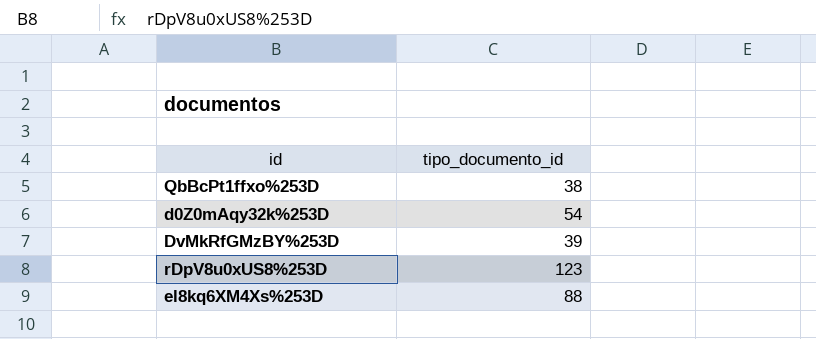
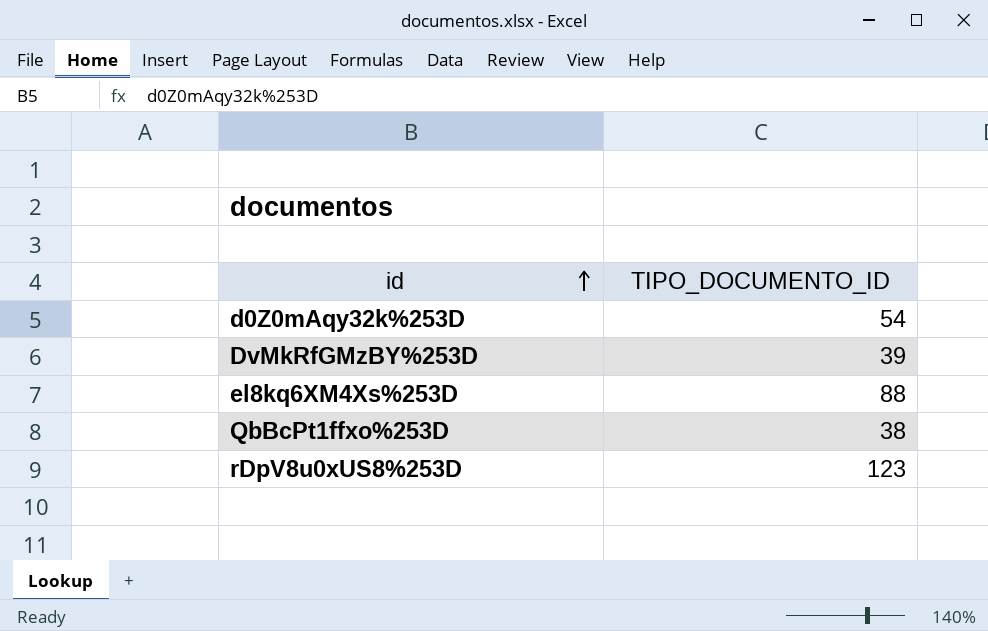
row order: none -> id ascending
column name: tipo_documento_id -> TIPO_DOCUMENTO_ID

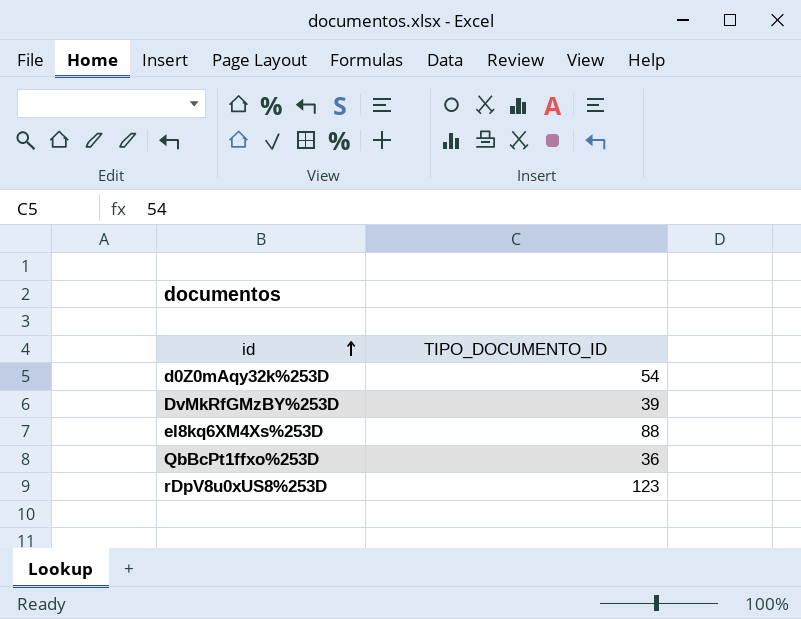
QbBcPt1ffxo%253D | TIPO_DOCUMENTO_ID: 38 -> 36

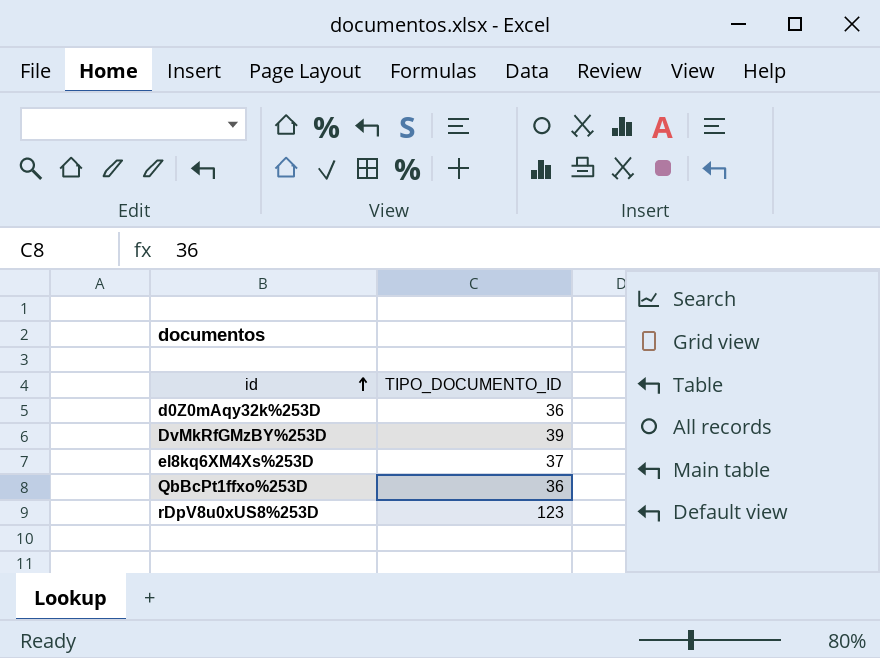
d0Z0mAqy32k%253D | TIPO_DOCUMENTO_ID: 54 -> 36
el8kq6XM4Xs%253D | TIPO_DOCUMENTO_ID: 88 -> 37

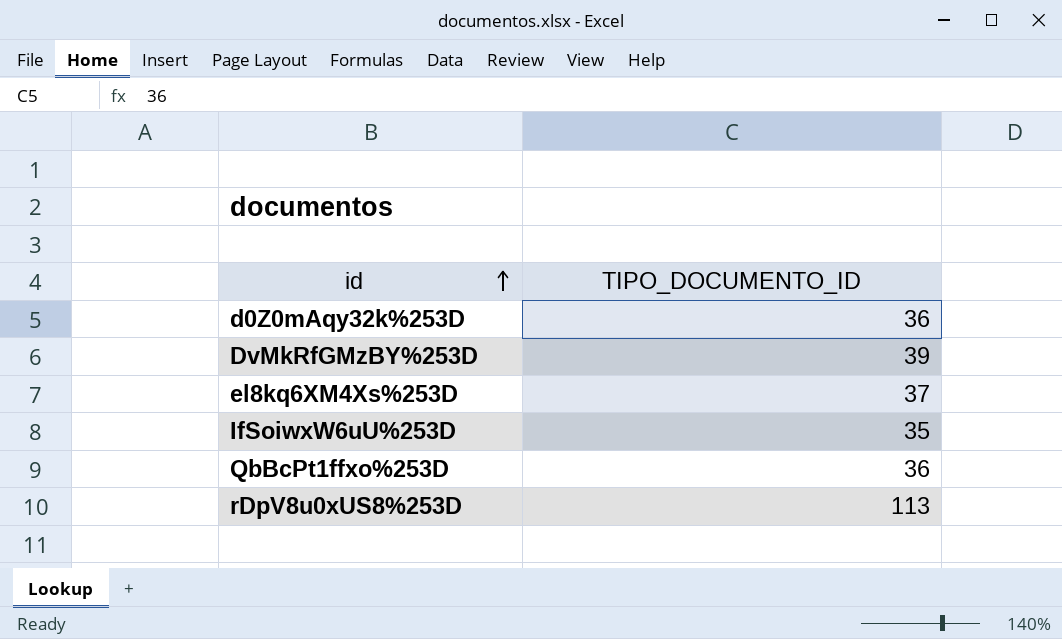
row IfSoiwxW6uU%253D: none -> 35
rDpV8u0xUS8%253D | TIPO_DOCUMENTO_ID: 123 -> 113

